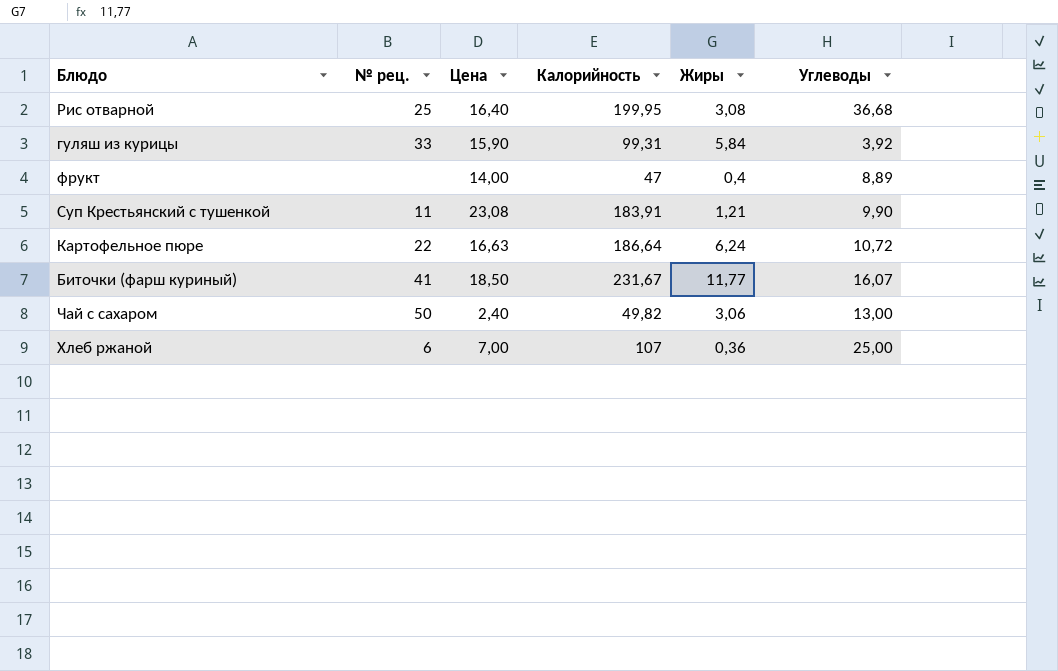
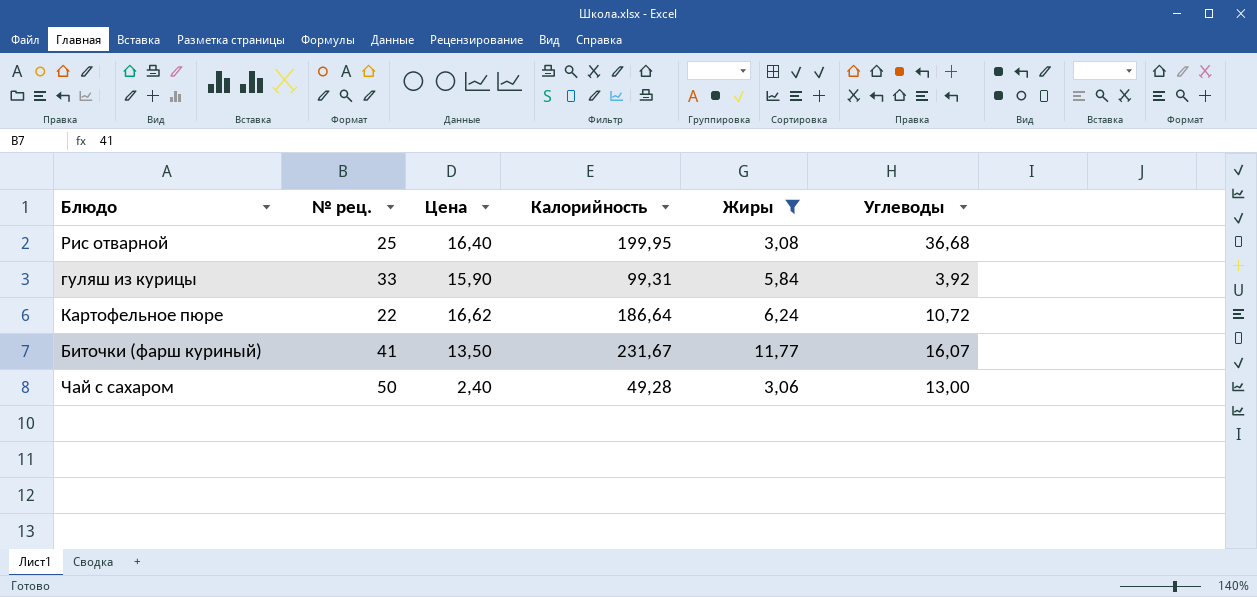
filter: none -> Жиры >= 3,06
Картофельное пюре | Цена: 16,63 -> 16,62
Биточки (фарш куриный) | Цена: 18,50 -> 13,50
Чай с сахаром | Калорийность: 49,82 -> 49,28

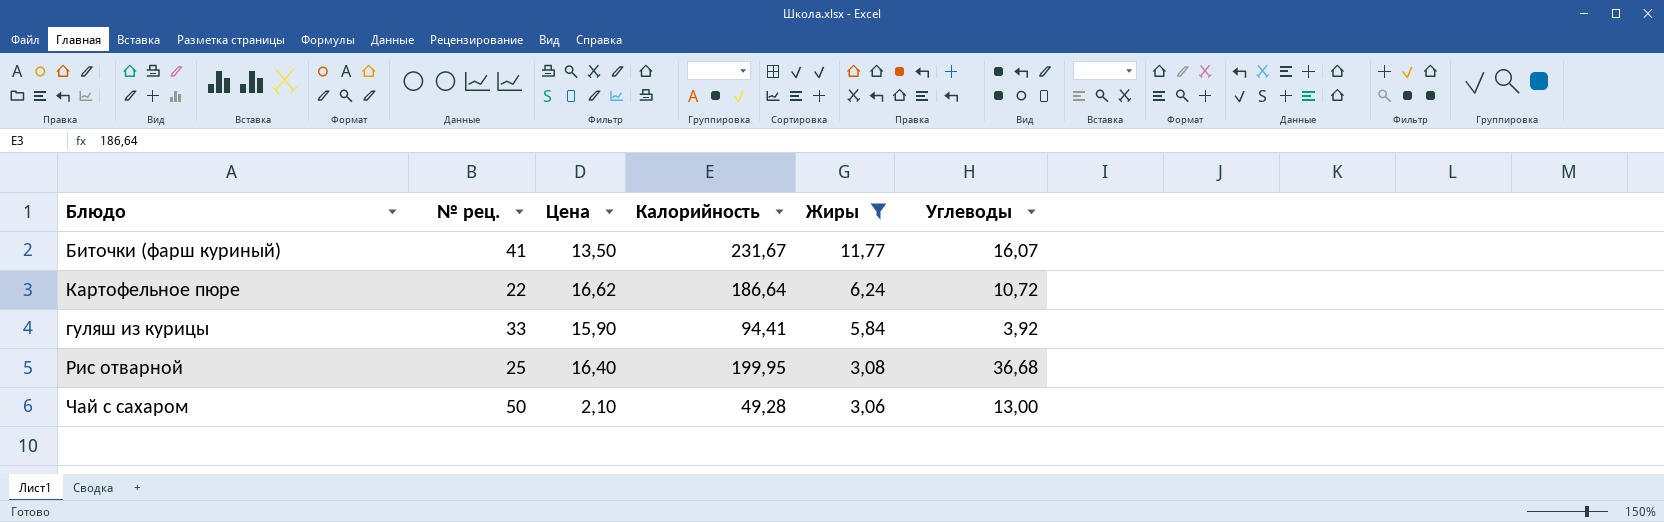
row order: none -> Жиры descending
гуляш из курицы | Калорийность: 99,31 -> 94,41
Чай с сахаром | Цена: 2,40 -> 2,10

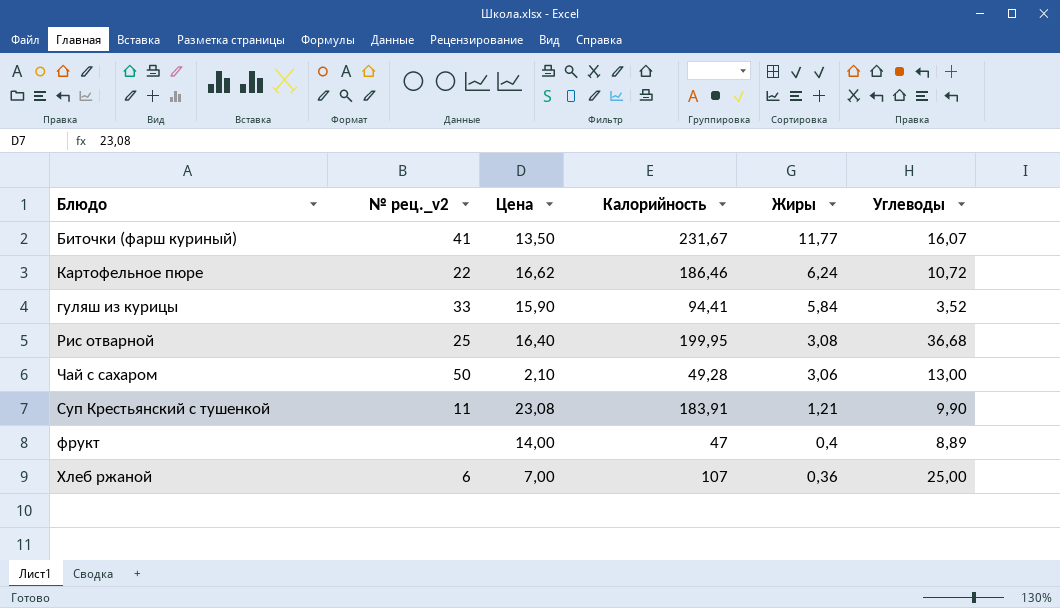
filter: Жиры >= 3,06 -> none
column name: № рец. -> № рец._v2
Картофельное пюре | Калорийность: 186,64 -> 186,46
гуляш из курицы | Углеводы: 3,92 -> 3,52

